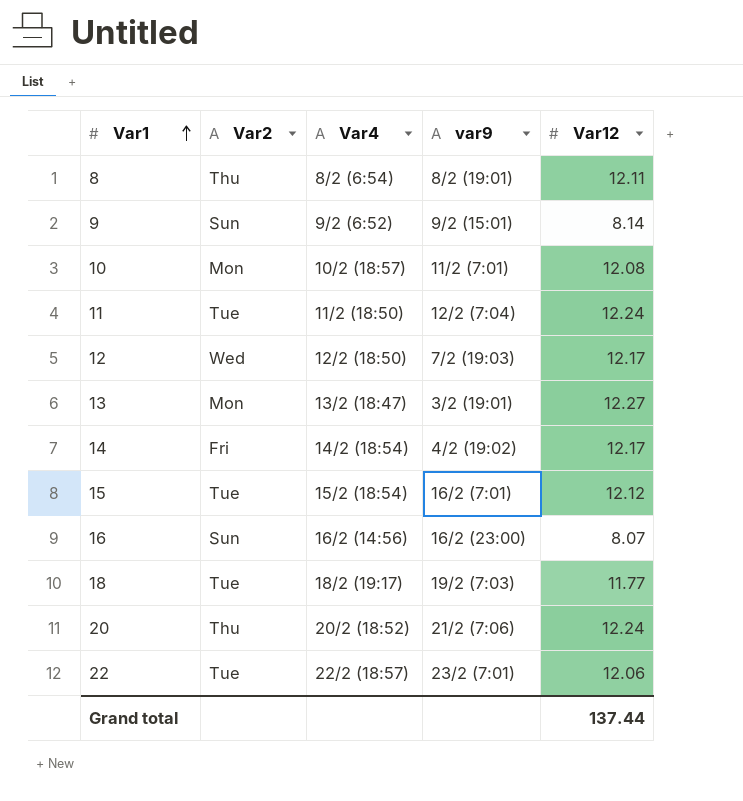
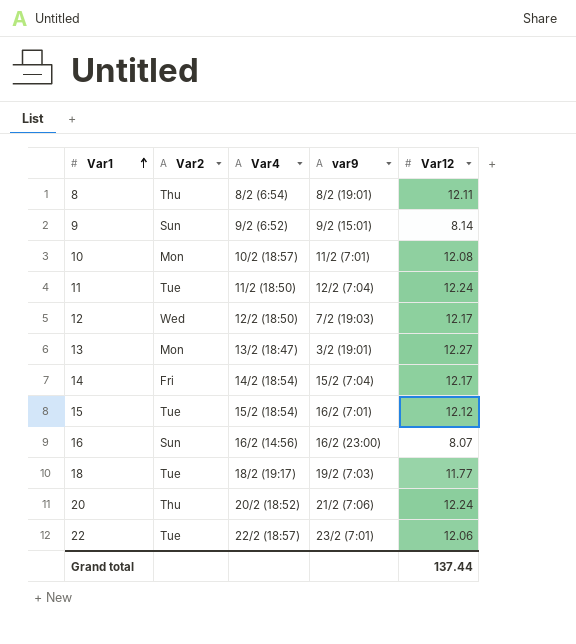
14 | var9: 4/2 (19:02) -> 15/2 (7:04)

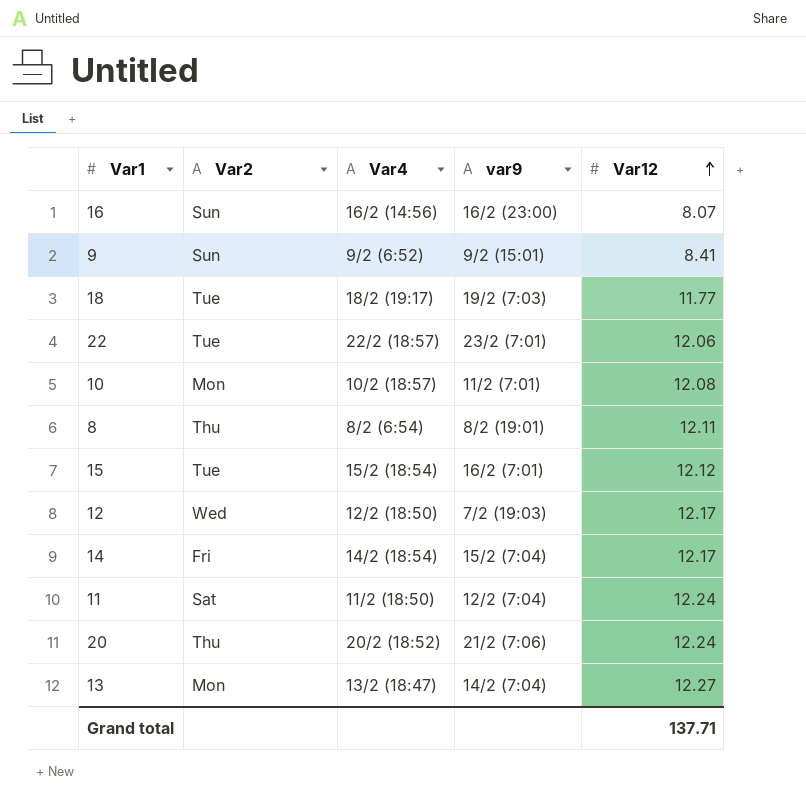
row order: Var1 ascending -> Var12 ascending
9 | Var12: 8.14 -> 8.41
11 | Var2: Tue -> Sat
13 | var9: 3/2 (19:01) -> 14/2 (7:04)
Grand total | Var12: 137.44 -> 137.71

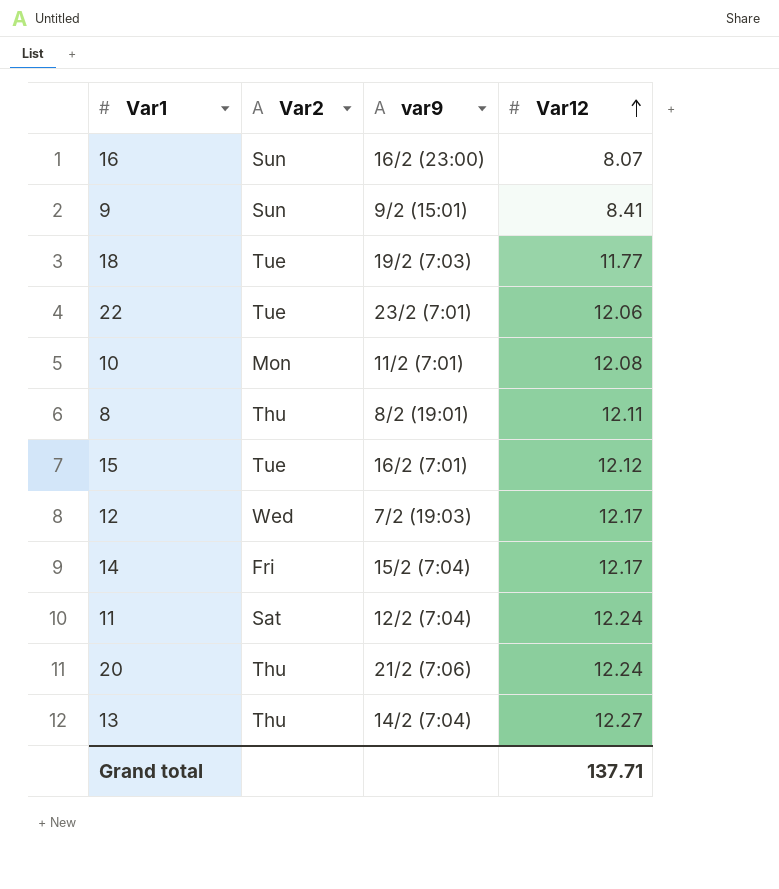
column Var4 | position: 3 -> none
13 | Var2: Mon -> Thu

